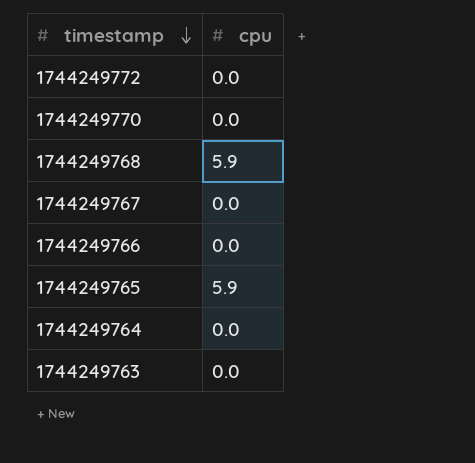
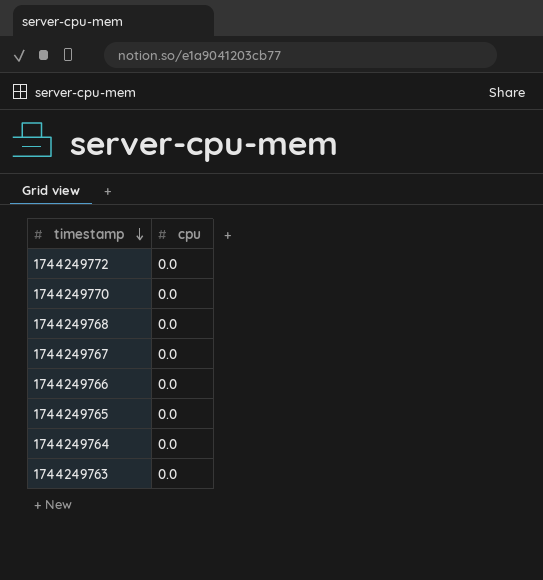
1744249768 | cpu: 5.9 -> 0.0
1744249765 | cpu: 5.9 -> 0.0

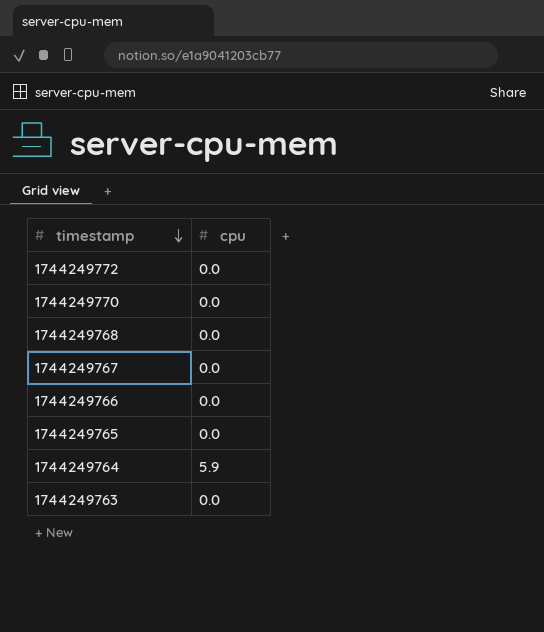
1744249764 | cpu: 0.0 -> 5.9

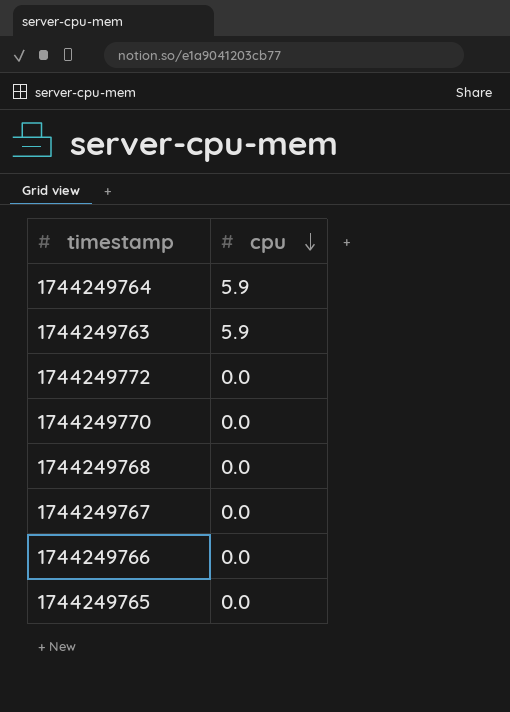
row order: timestamp descending -> cpu descending
1744249763 | cpu: 0.0 -> 5.9

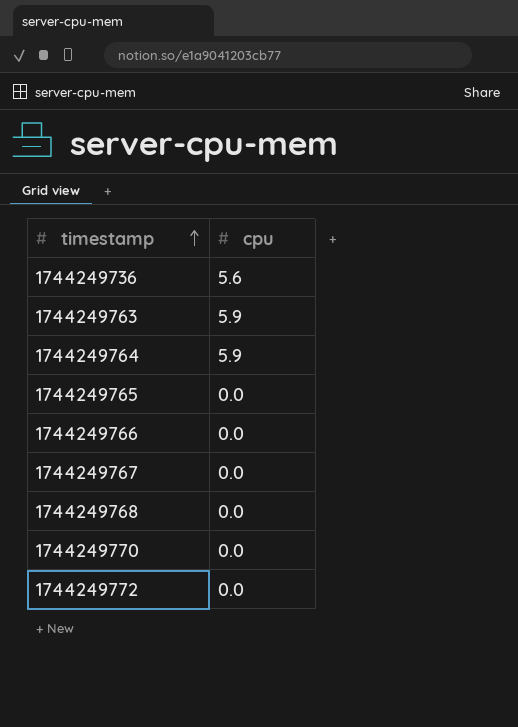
row order: cpu descending -> timestamp ascending
row 1744249736: none -> 5.6

